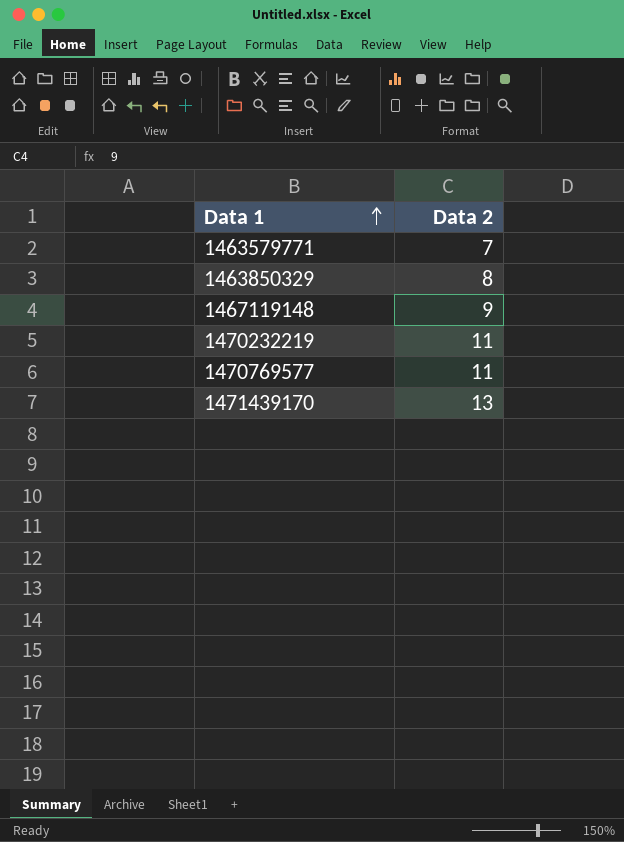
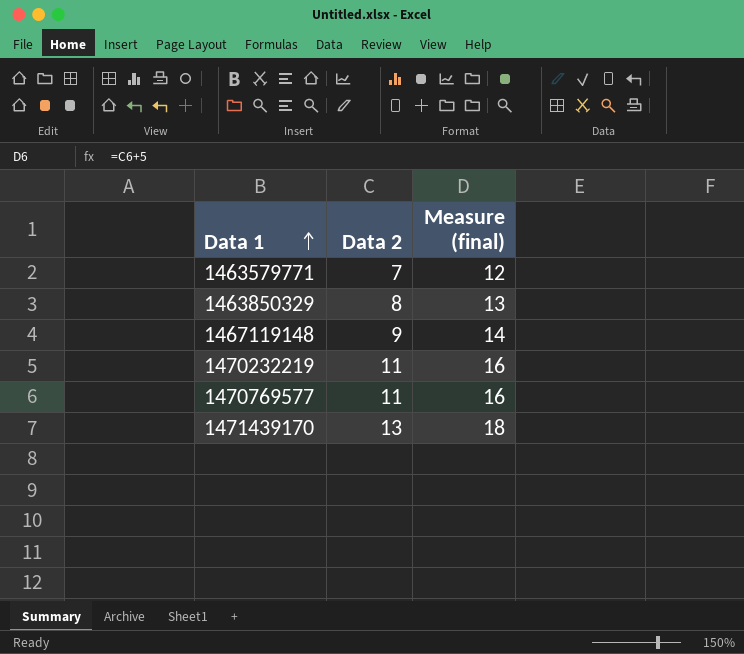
column Measure (final) | formula: none -> [Data 2] + 5

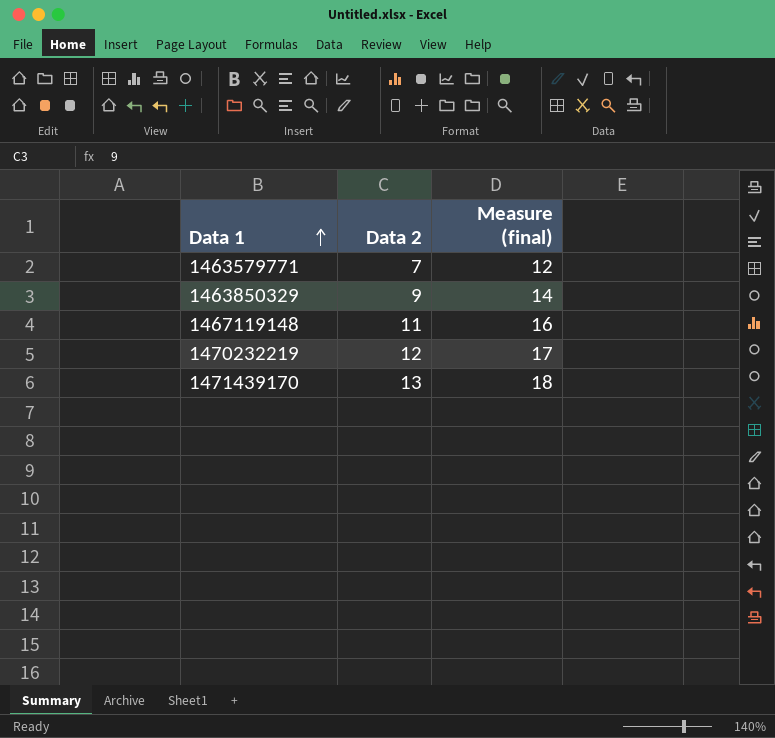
row 1470769577: 11 | 16 -> none
1463850329 | Data 2: 8 -> 9
1463850329 | Measure (final): 13 -> 14
1467119148 | Data 2: 9 -> 11
1467119148 | Measure (final): 14 -> 16
1470232219 | Data 2: 11 -> 12
1470232219 | Measure (final): 16 -> 17

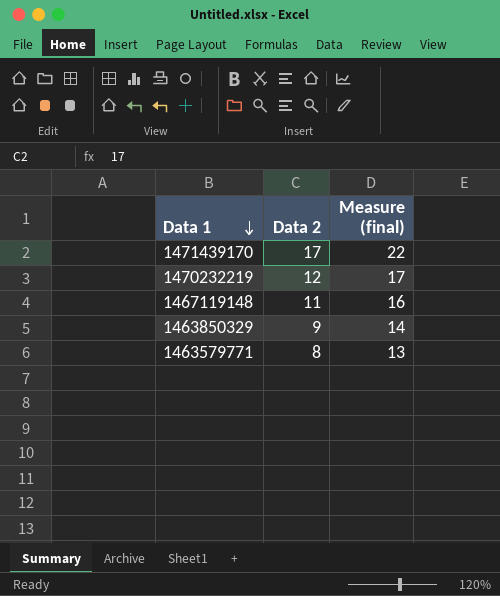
row order: Data 1 ascending -> Data 1 descending
1471439170 | Data 2: 13 -> 17
1471439170 | Measure (final): 18 -> 22
1463579771 | Data 2: 7 -> 8
1463579771 | Measure (final): 12 -> 13

